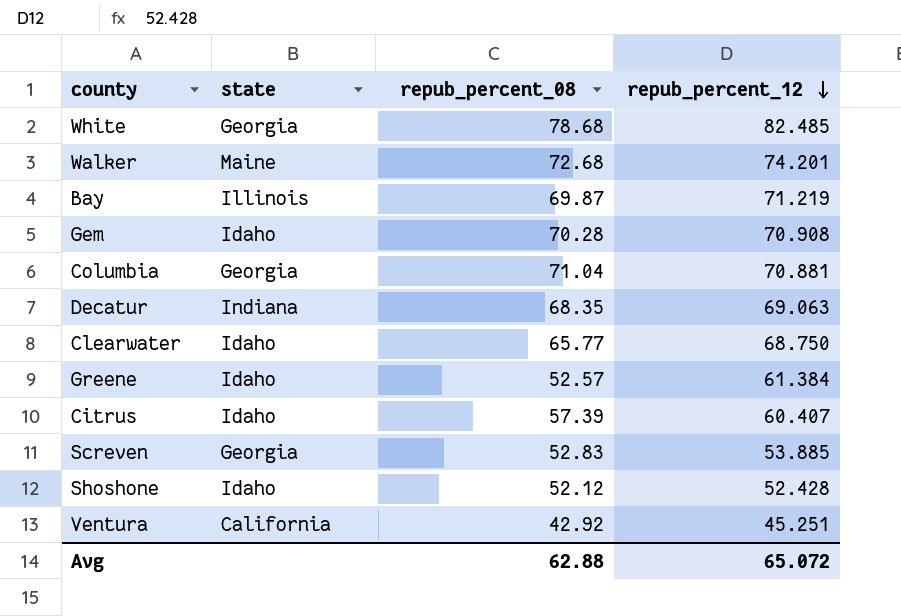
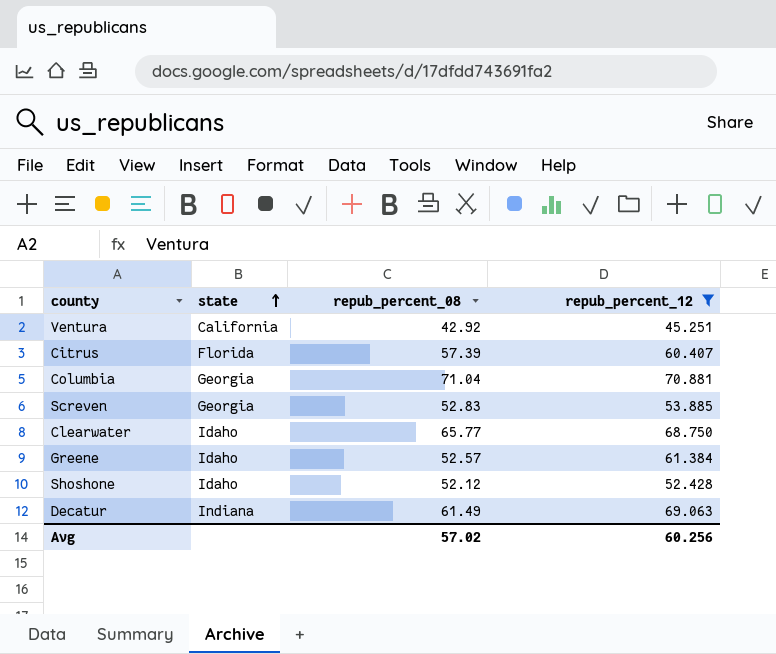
filter: none -> repub_percent_12 <= 70.881
row order: repub_percent_12 descending -> state ascending
Citrus | state: Idaho -> Florida
Decatur | repub_percent_08: 68.35 -> 61.49
Avg | repub_percent_08: 62.88 -> 57.02
Avg | repub_percent_12: 65.072 -> 60.256

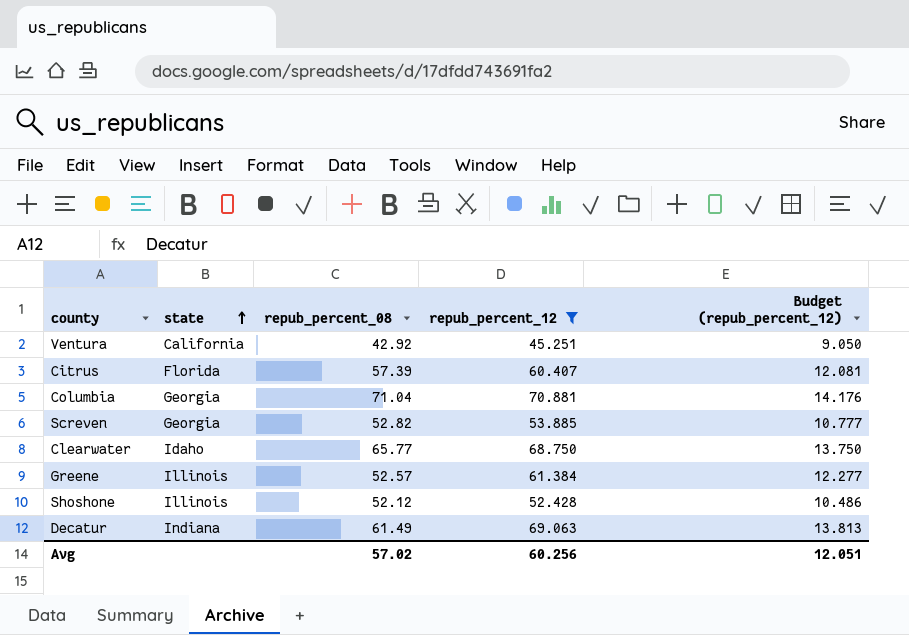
column Budget (repub_percent_12) | formula: none -> [repub_percent_12] * 0.2
Screven | repub_percent_08: 52.83 -> 52.82
Greene | state: Idaho -> Illinois
Shoshone | state: Idaho -> Illinois

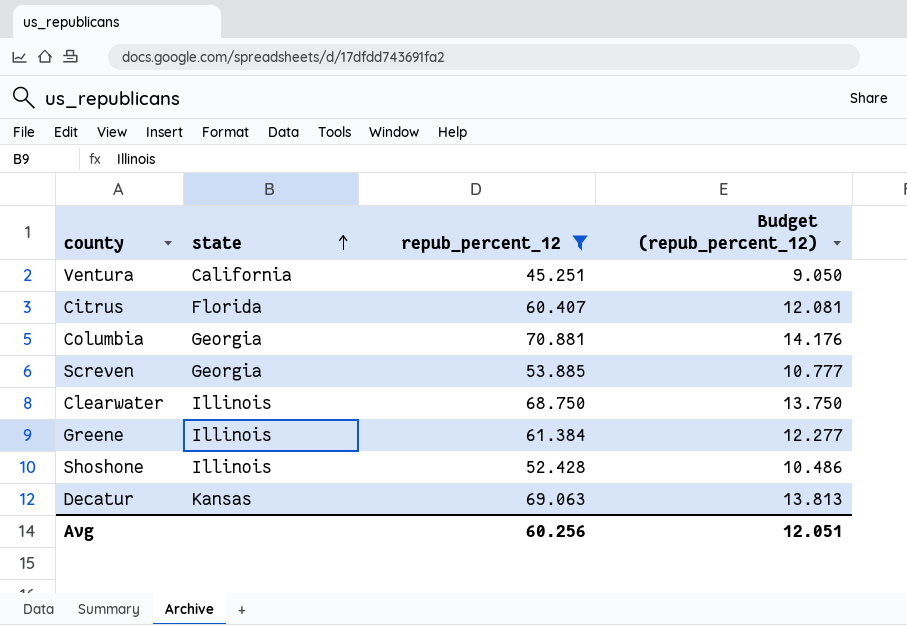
column repub_percent_08 | position: 3 -> none
Clearwater | state: Idaho -> Illinois
Decatur | state: Indiana -> Kansas

